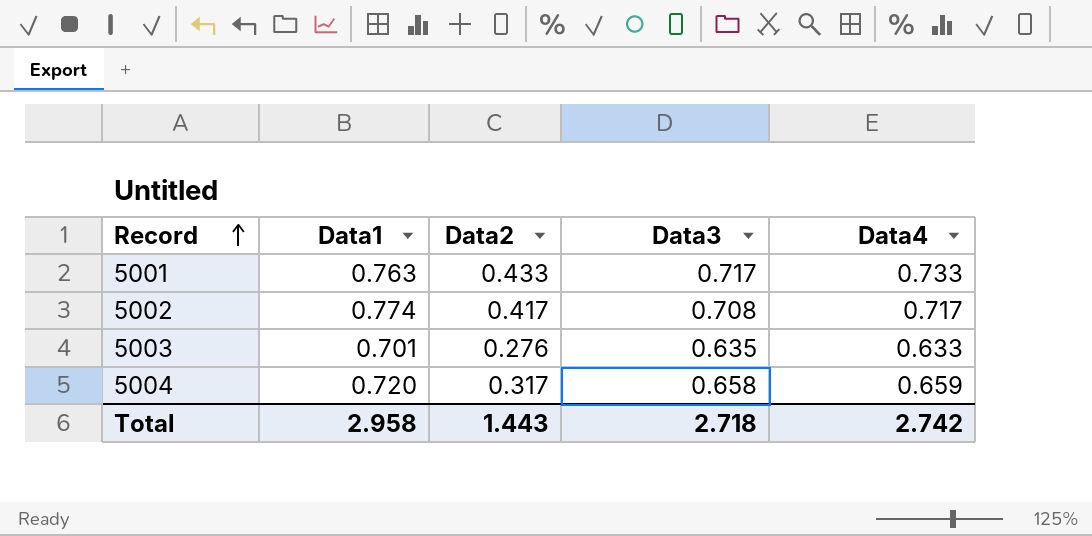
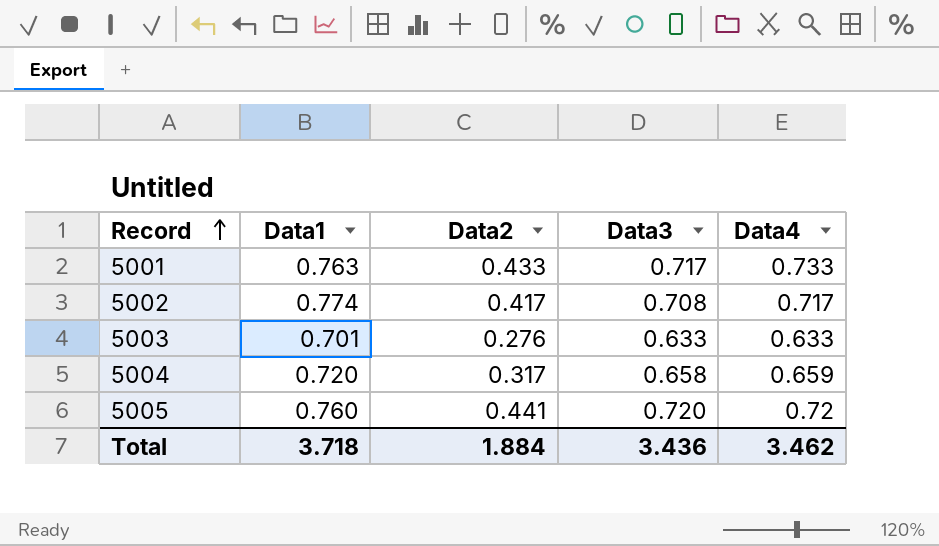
5003 | Data3: 0.635 -> 0.633
row 5005: none -> 0.760 | 0.441 | 0.720 | 0.72
Total | Data1: 2.958 -> 3.718
Total | Data2: 1.443 -> 1.884
Total | Data3: 2.718 -> 3.436
Total | Data4: 2.742 -> 3.462

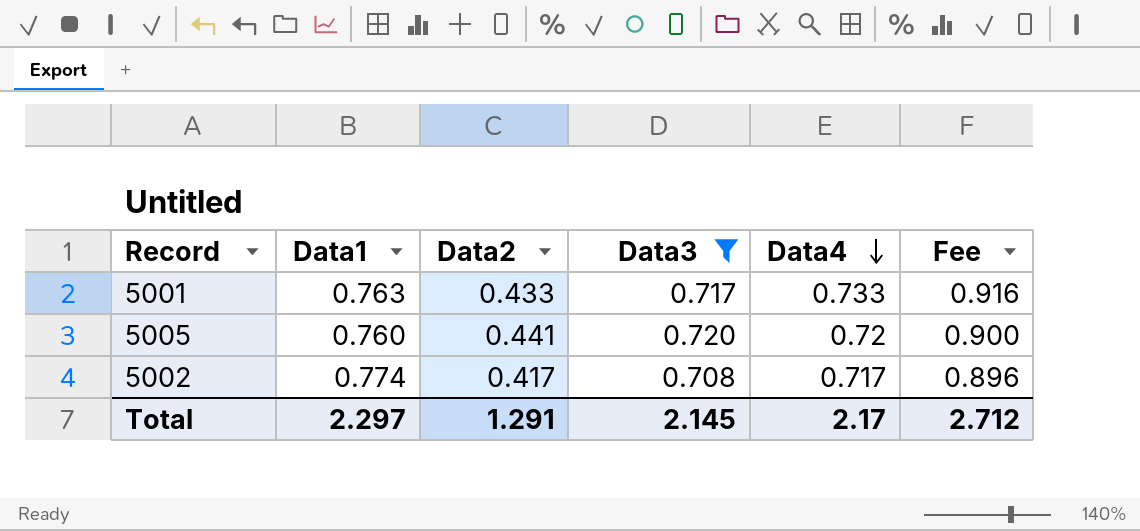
filter: none -> Data3 >= 0.708
row order: Record ascending -> Data4 descending
column Fee | formula: none -> [Data4] * 1.25
Total | Data1: 3.718 -> 2.297
Total | Data2: 1.884 -> 1.291
Total | Data3: 3.436 -> 2.145
Total | Data4: 3.462 -> 2.17

